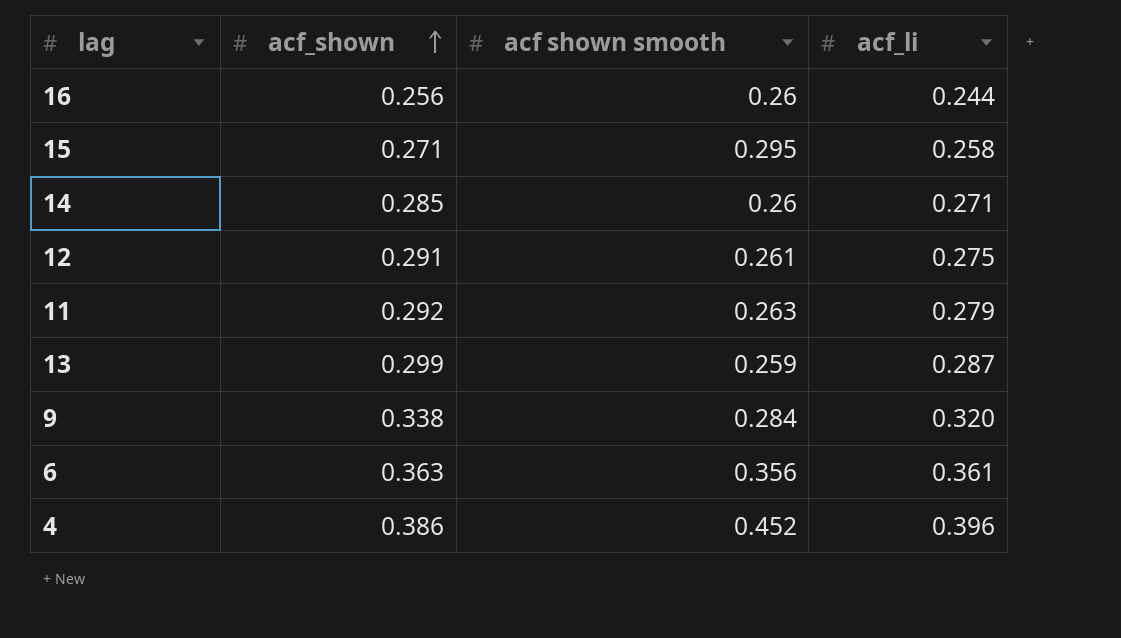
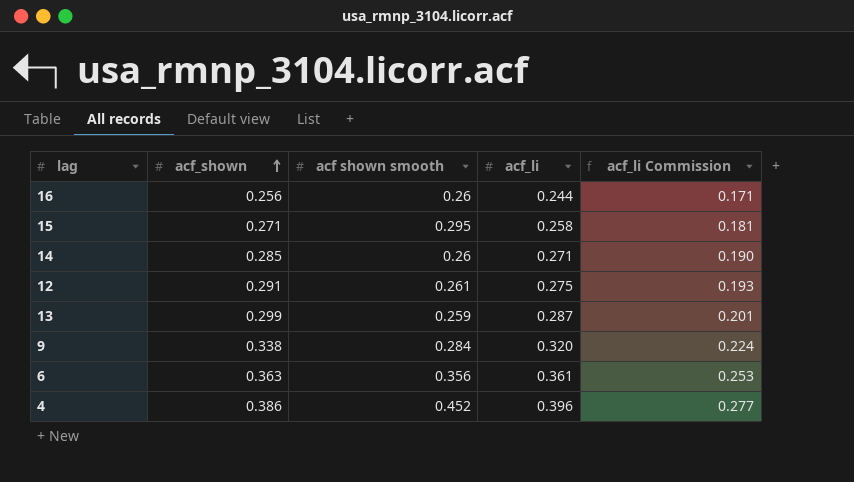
column acf_li Commission | formula: none -> [acf_li] * 0.7
row 11: 0.292 | 0.263 | 0.279 -> none

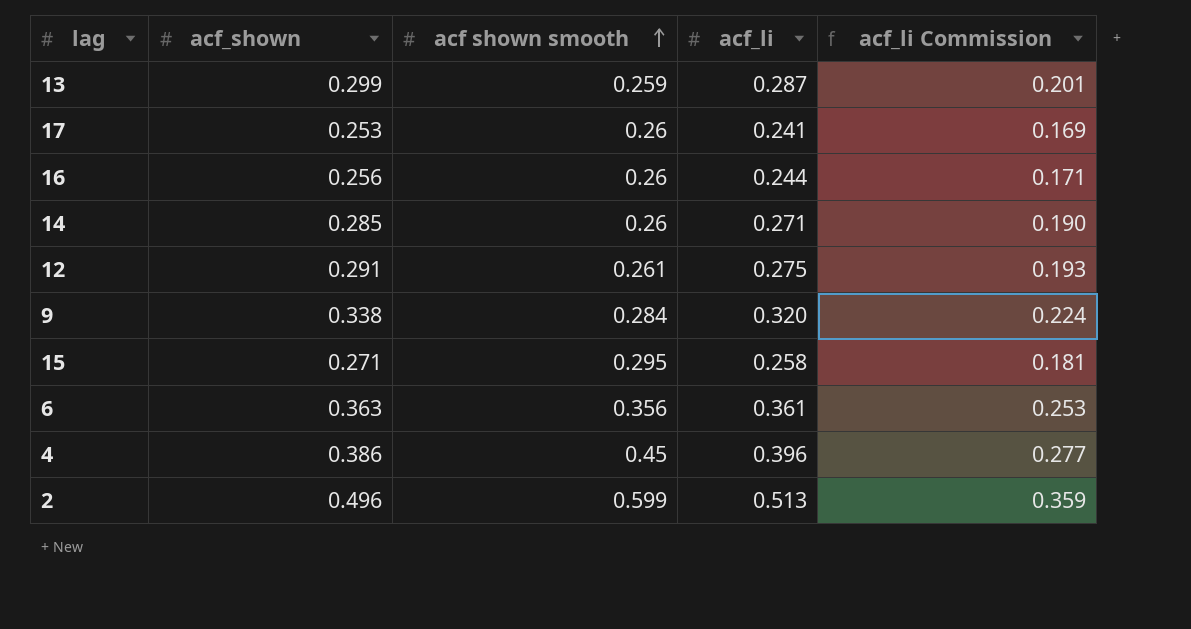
row order: acf_shown ascending -> acf shown smooth ascending
row 17: none -> 0.253 | 0.26 | 0.241 | 0.169
4 | acf shown smooth: 0.452 -> 0.45
row 2: none -> 0.496 | 0.599 | 0.513 | 0.359

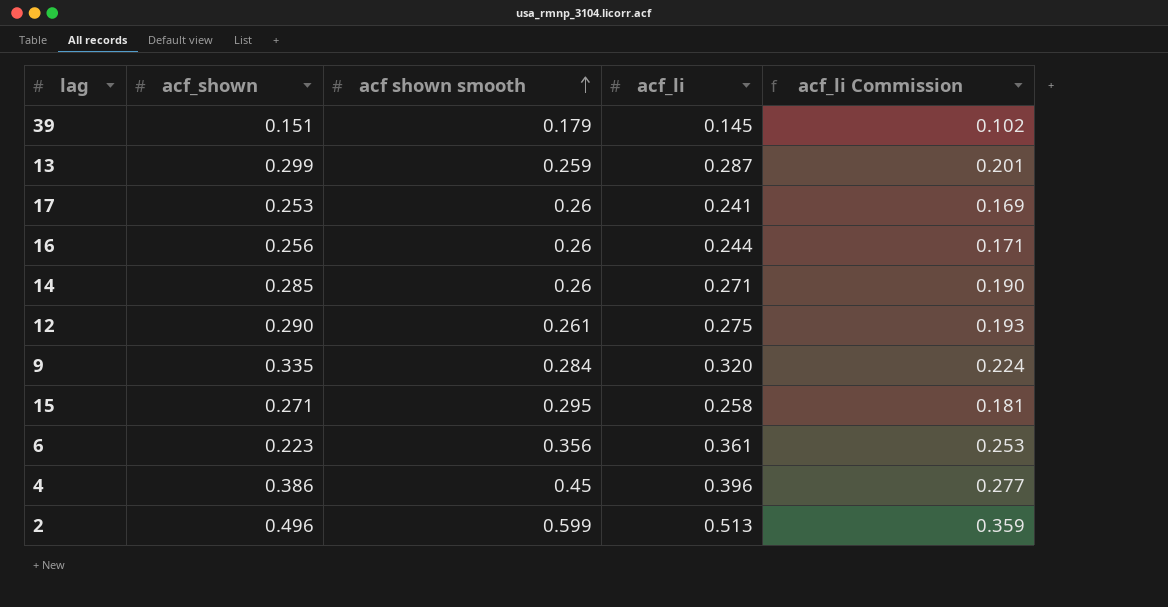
row 39: none -> 0.151 | 0.179 | 0.145 | 0.102
12 | acf_shown: 0.291 -> 0.290
9 | acf_shown: 0.338 -> 0.335
6 | acf_shown: 0.363 -> 0.223

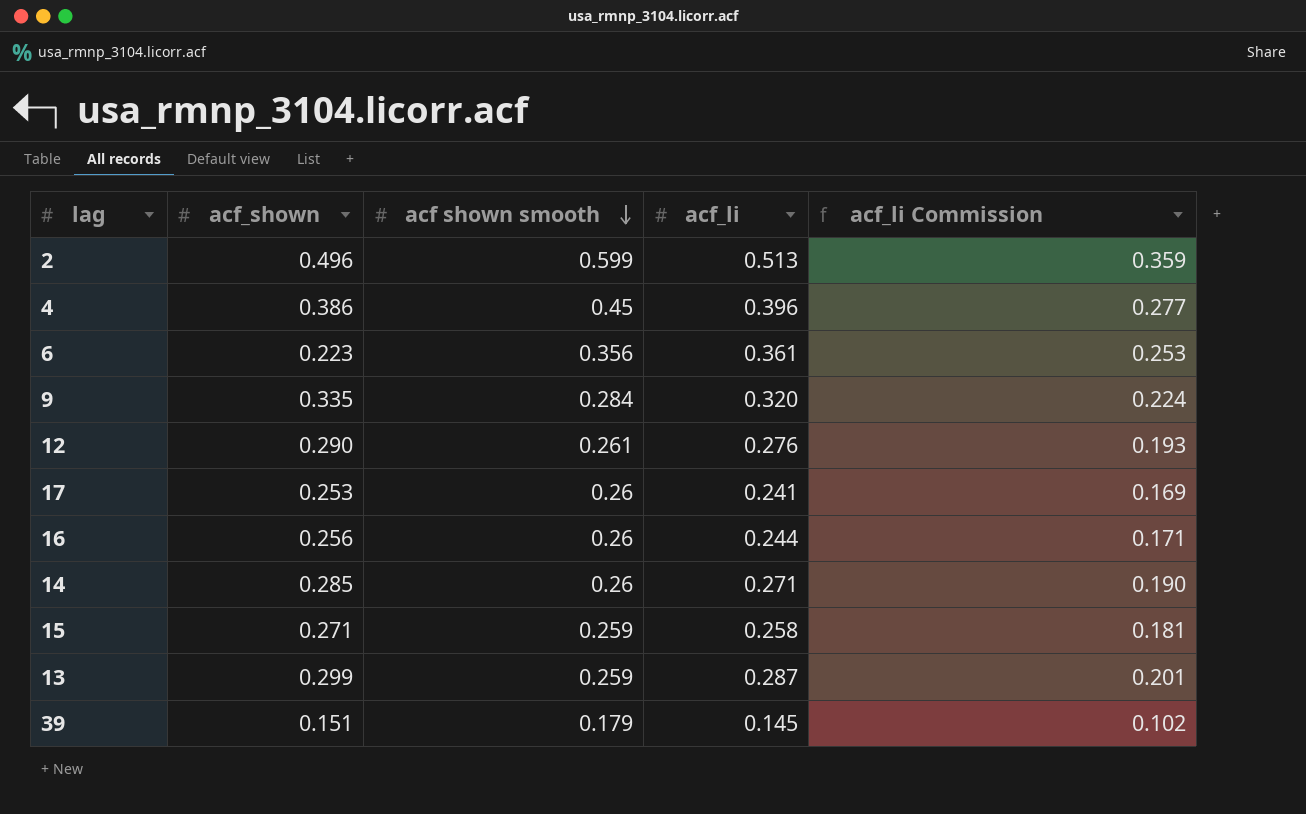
row order: acf shown smooth ascending -> acf shown smooth descending
12 | acf_li: 0.275 -> 0.276
15 | acf shown smooth: 0.295 -> 0.259

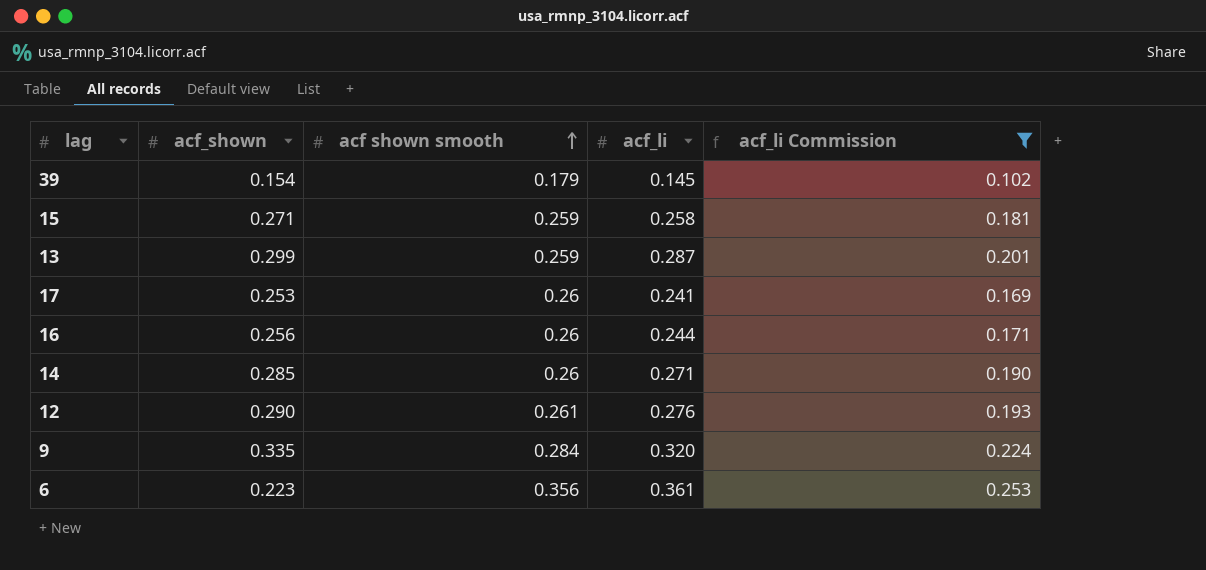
filter: none -> acf_li Commission <= 0.253
row order: acf shown smooth descending -> acf shown smooth ascending
39 | acf_shown: 0.151 -> 0.154

